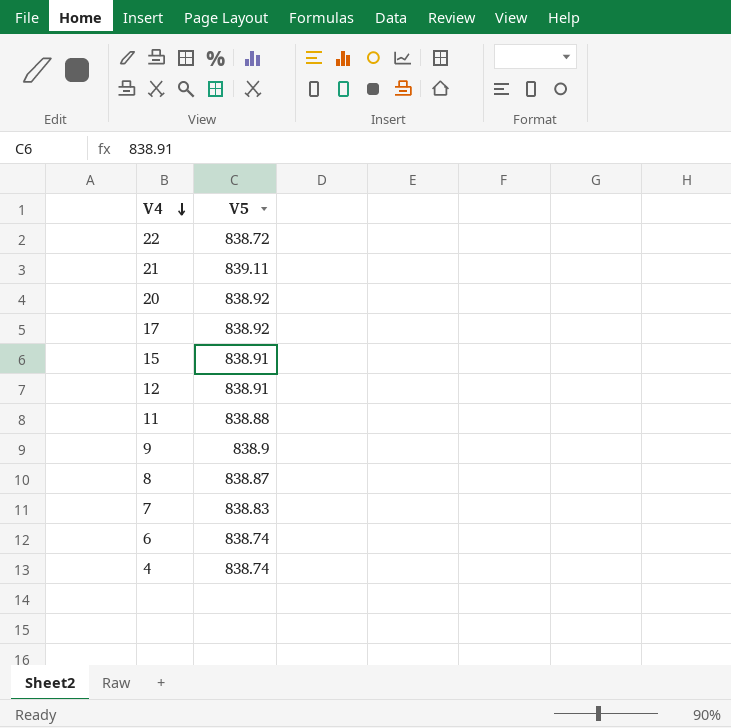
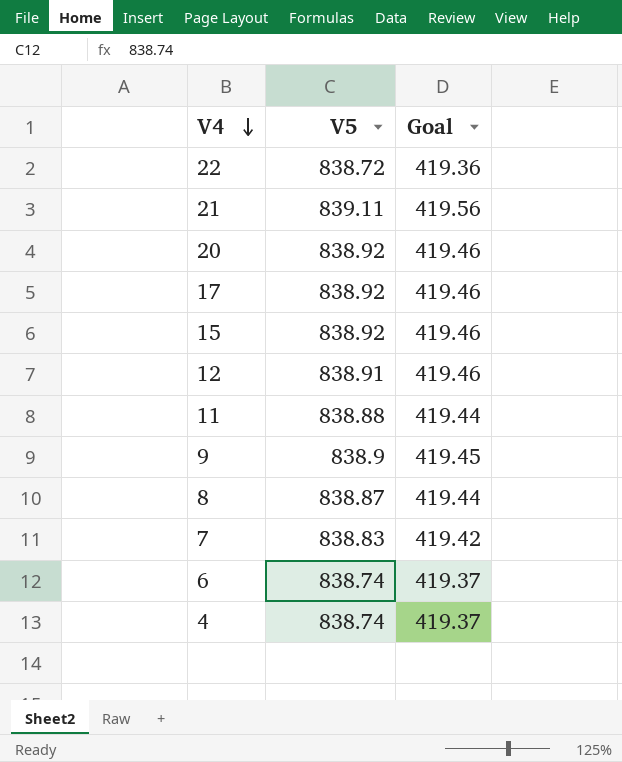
column Goal | formula: none -> [V5] * 0.5
15 | V5: 838.91 -> 838.92

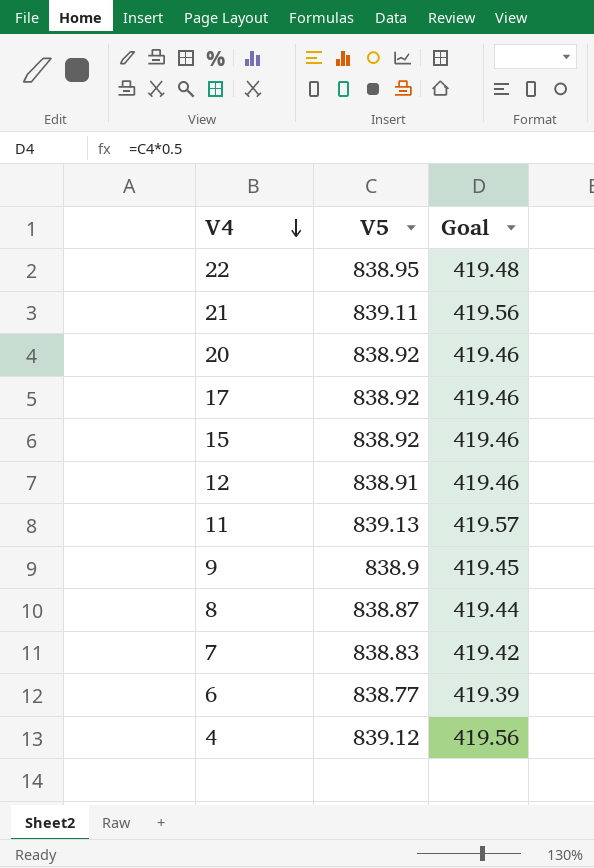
22 | V5: 838.72 -> 838.95
22 | Goal: 419.36 -> 419.48
11 | V5: 838.88 -> 839.13
11 | Goal: 419.44 -> 419.57
6 | V5: 838.74 -> 838.77
6 | Goal: 419.37 -> 419.39
4 | V5: 838.74 -> 839.12
4 | Goal: 419.37 -> 419.56

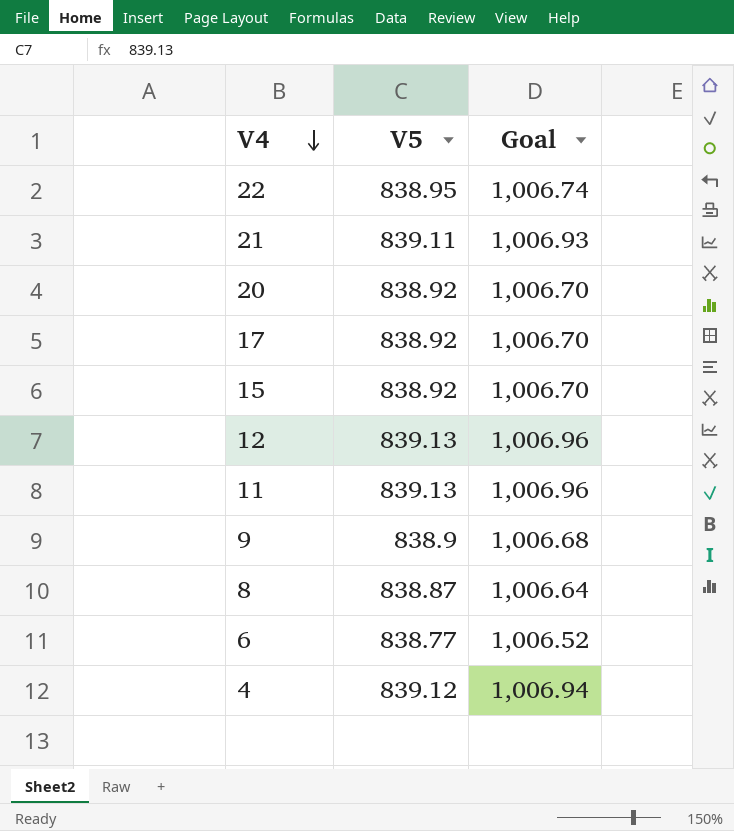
column Goal | formula: [V5] * 0.5 -> [V5] * 1.2
row 7: 838.83 | 419.42 -> none
12 | V5: 838.91 -> 839.13

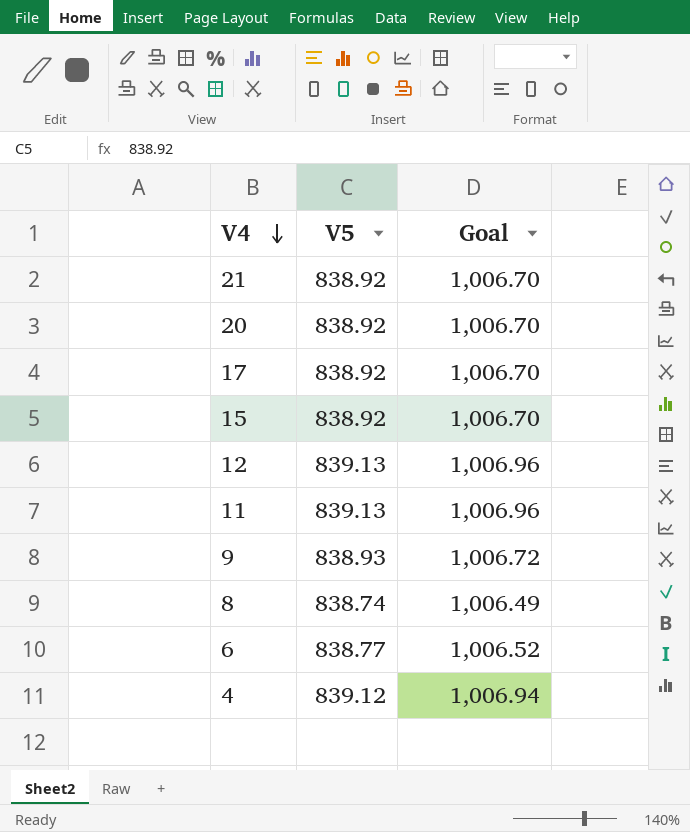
row 22: 838.95 | 1,006.74 -> none
21 | V5: 839.11 -> 838.92
21 | Goal: 1,006.93 -> 1,006.70
9 | V5: 838.9 -> 838.93
9 | Goal: 1,006.68 -> 1,006.72
8 | V5: 838.87 -> 838.74
8 | Goal: 1,006.64 -> 1,006.49

